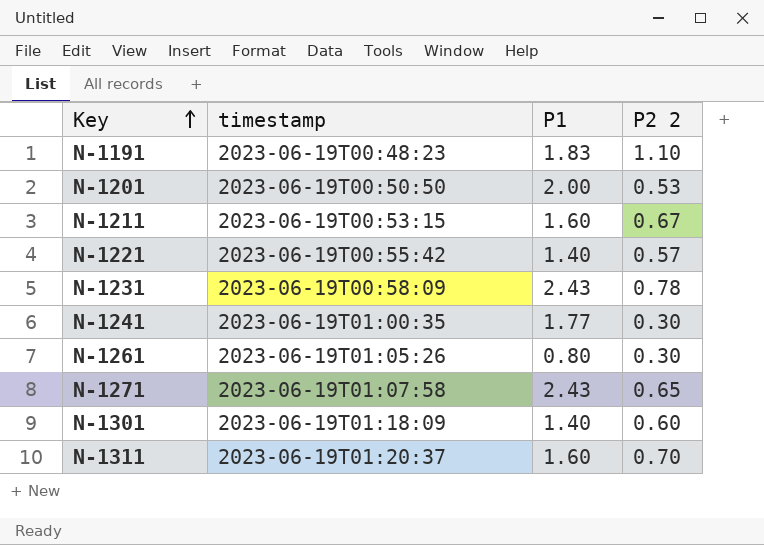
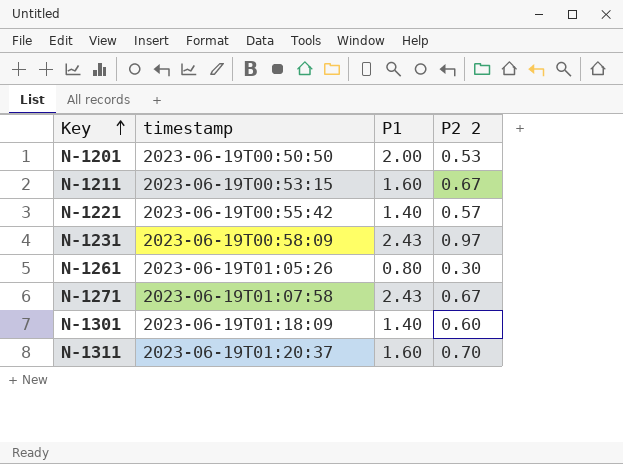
row N-1191: 2023-06-19T00:48:23 | 1.83 | 1.10 -> none
row N-1241: 2023-06-19T01:00:35 | 1.77 | 0.30 -> none
N-1231 | P2 2: 0.78 -> 0.97
N-1271 | P2 2: 0.65 -> 0.67

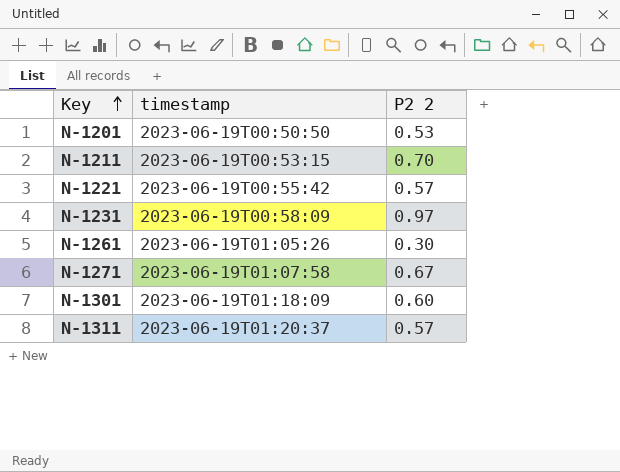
column P1 | position: 3 -> none
N-1211 | P2 2: 0.67 -> 0.70
N-1311 | P2 2: 0.70 -> 0.57

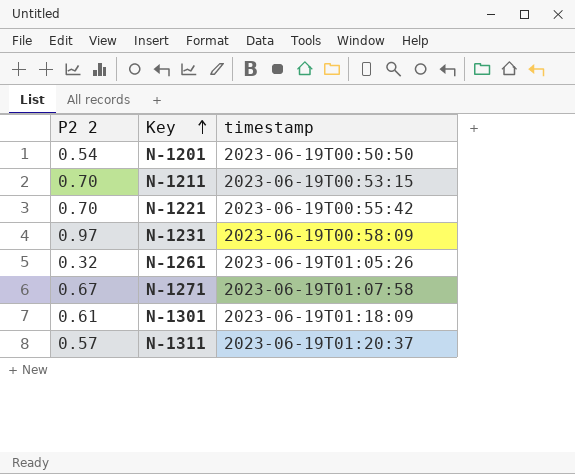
column P2 2 | position: 3 -> 1
N-1201 | P2 2: 0.53 -> 0.54
N-1221 | P2 2: 0.57 -> 0.70
N-1261 | P2 2: 0.30 -> 0.32
N-1301 | P2 2: 0.60 -> 0.61

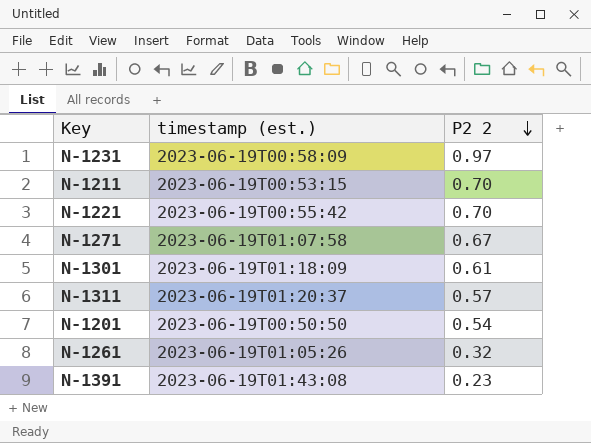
row order: Key ascending -> P2 2 descending
column name: timestamp -> timestamp (est.)
column P2 2 | position: 1 -> 3
row N-1391: none -> 2023-06-19T01:43:08 | 0.23

